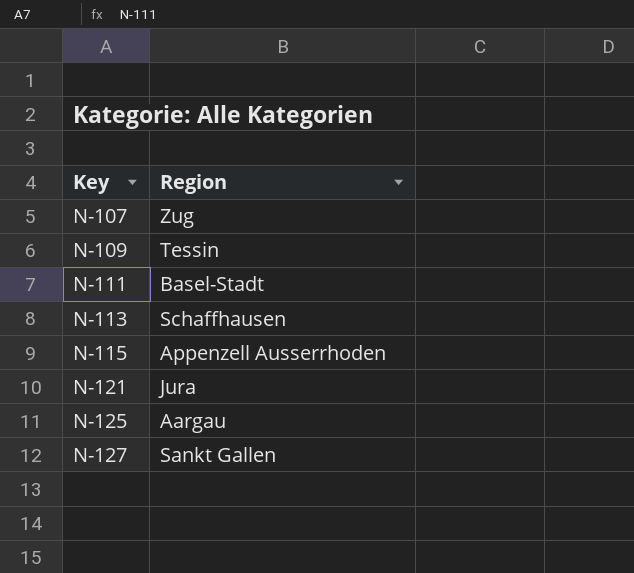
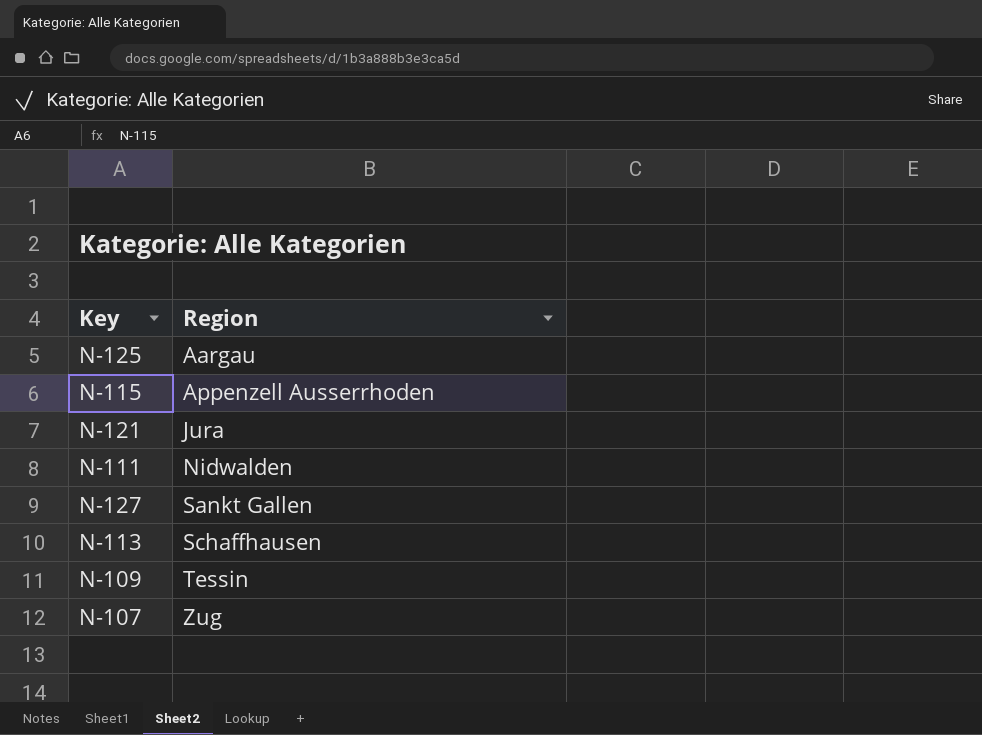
row order: Key ascending -> Region ascending
N-111 | Region: Basel-Stadt -> Nidwalden

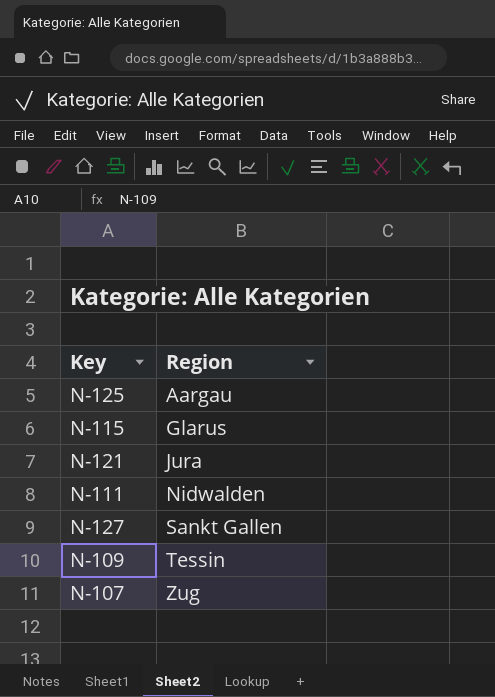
row N-113: Schaffhausen -> none
N-115 | Region: Appenzell Ausserrhoden -> Glarus

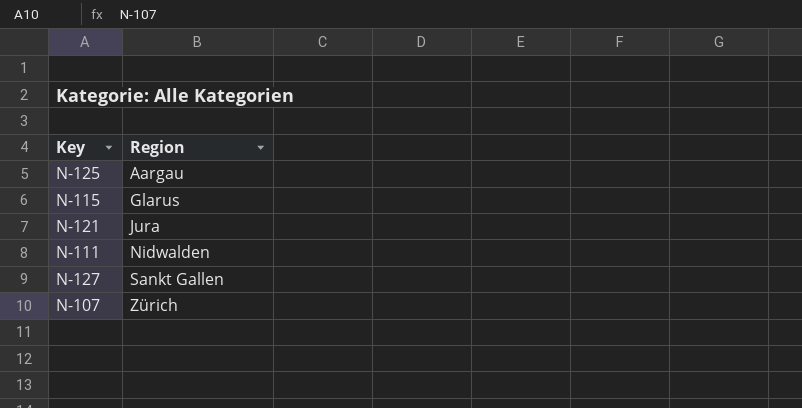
row N-109: Tessin -> none
N-107 | Region: Zug -> Zürich

